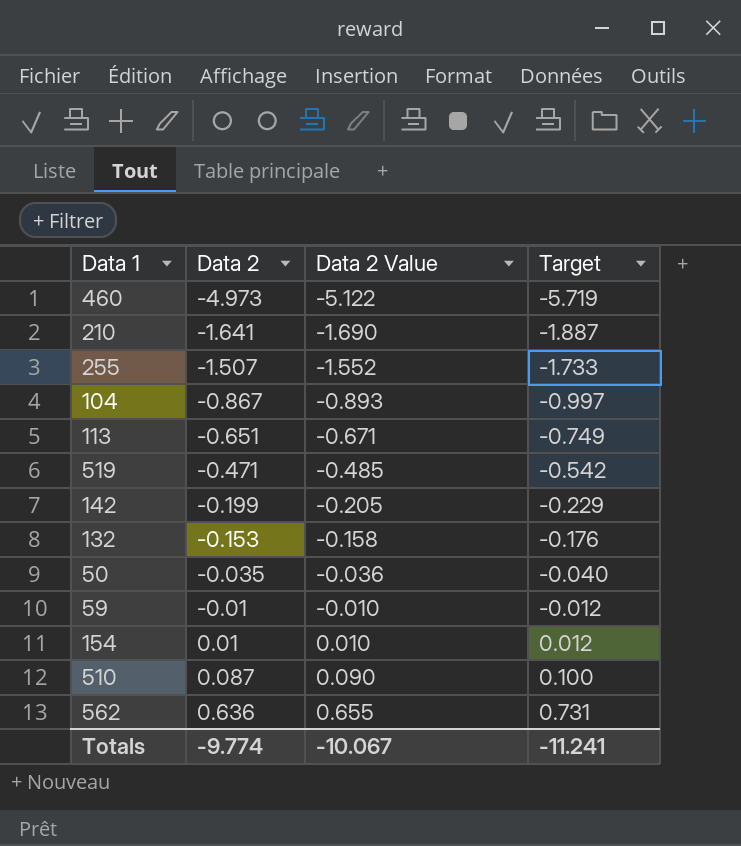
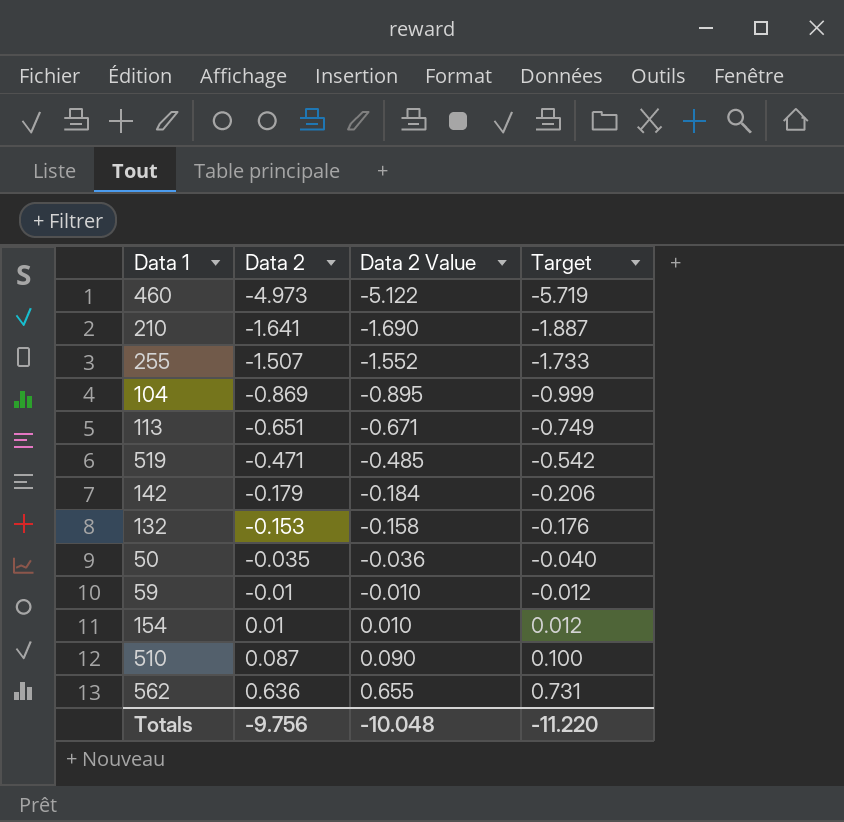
104 | Data 2: -0.867 -> -0.869
104 | Data 2 Value: -0.893 -> -0.895
104 | Target: -0.997 -> -0.999
142 | Data 2: -0.199 -> -0.179
142 | Data 2 Value: -0.205 -> -0.184
142 | Target: -0.229 -> -0.206
Totals | Data 2: -9.774 -> -9.756
Totals | Data 2 Value: -10.067 -> -10.048
Totals | Target: -11.241 -> -11.220

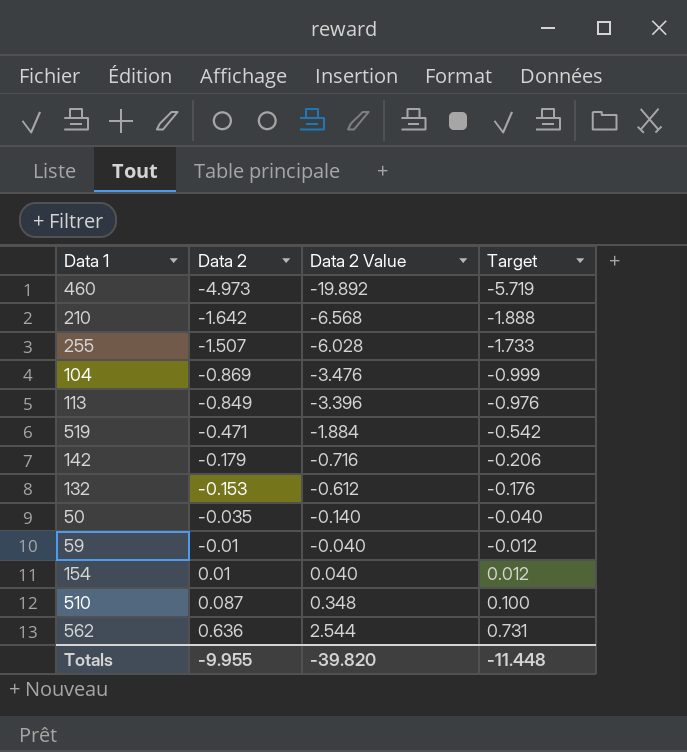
column Data 2 Value | formula: [Data 2] * 1.03 -> [Data 2] * 4
210 | Data 2: -1.641 -> -1.642
210 | Target: -1.887 -> -1.888
113 | Data 2: -0.651 -> -0.849
113 | Target: -0.749 -> -0.976
Totals | Data 2: -9.756 -> -9.955
Totals | Data 2 Value: -10.048 -> -39.820
Totals | Target: -11.220 -> -11.448

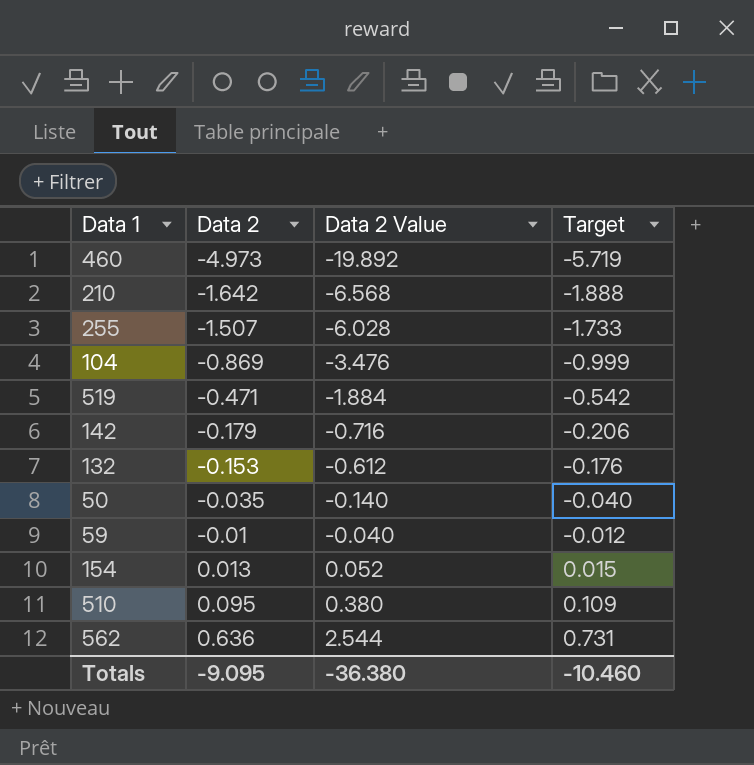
row 113: -0.849 | -3.396 | -0.976 -> none
154 | Data 2: 0.01 -> 0.013
154 | Data 2 Value: 0.040 -> 0.052
154 | Target: 0.012 -> 0.015
510 | Data 2: 0.087 -> 0.095
510 | Data 2 Value: 0.348 -> 0.380
510 | Target: 0.100 -> 0.109
Totals | Data 2: -9.955 -> -9.095
Totals | Data 2 Value: -39.820 -> -36.380
Totals | Target: -11.448 -> -10.460

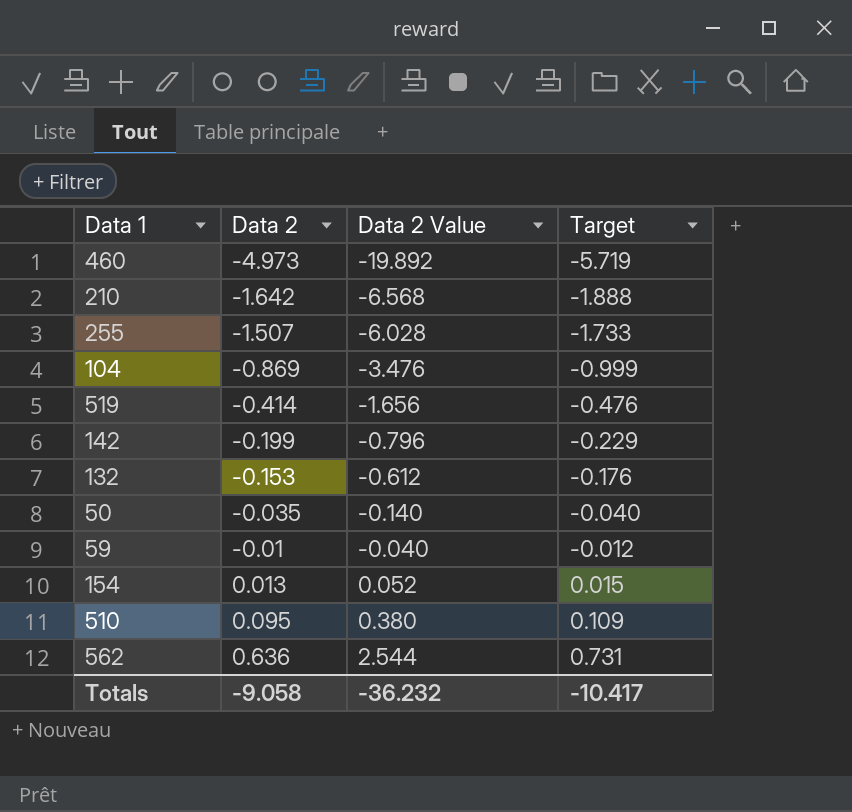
519 | Data 2: -0.471 -> -0.414
519 | Data 2 Value: -1.884 -> -1.656
519 | Target: -0.542 -> -0.476
142 | Data 2: -0.179 -> -0.199
142 | Data 2 Value: -0.716 -> -0.796
142 | Target: -0.206 -> -0.229
Totals | Data 2: -9.095 -> -9.058
Totals | Data 2 Value: -36.380 -> -36.232
Totals | Target: -10.460 -> -10.417

